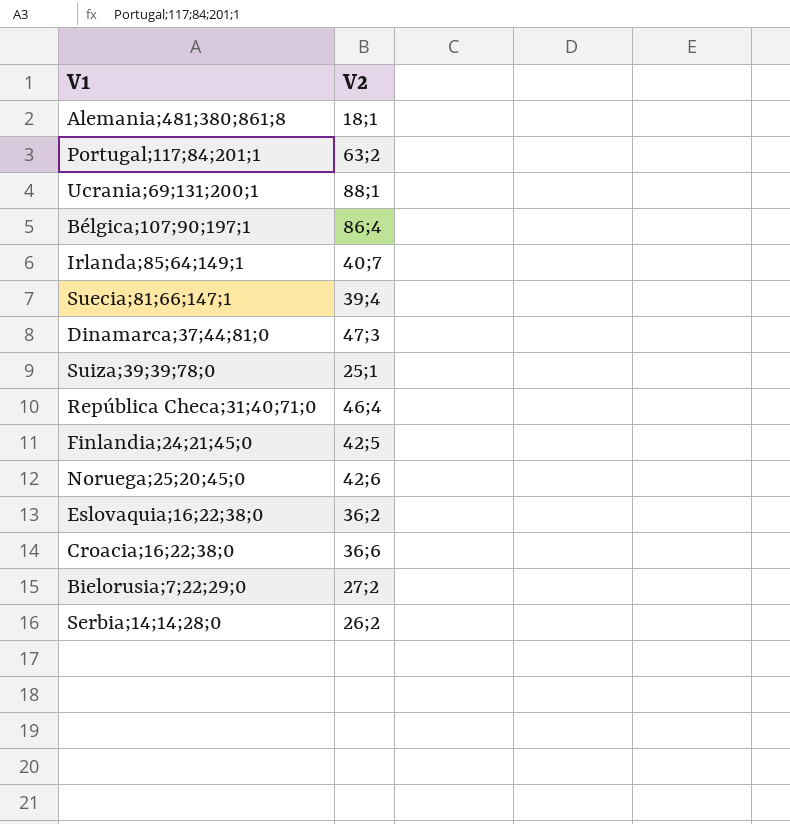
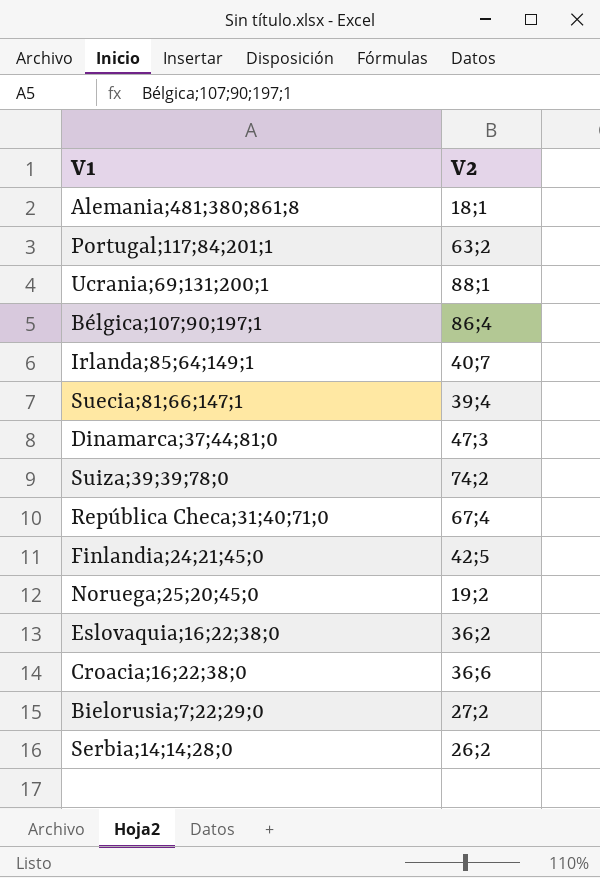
Suiza;39;39;78;0 | V2: 25;1 -> 74;2
República Checa;31;40;71;0 | V2: 46;4 -> 67;4
Noruega;25;20;45;0 | V2: 42;6 -> 19;2

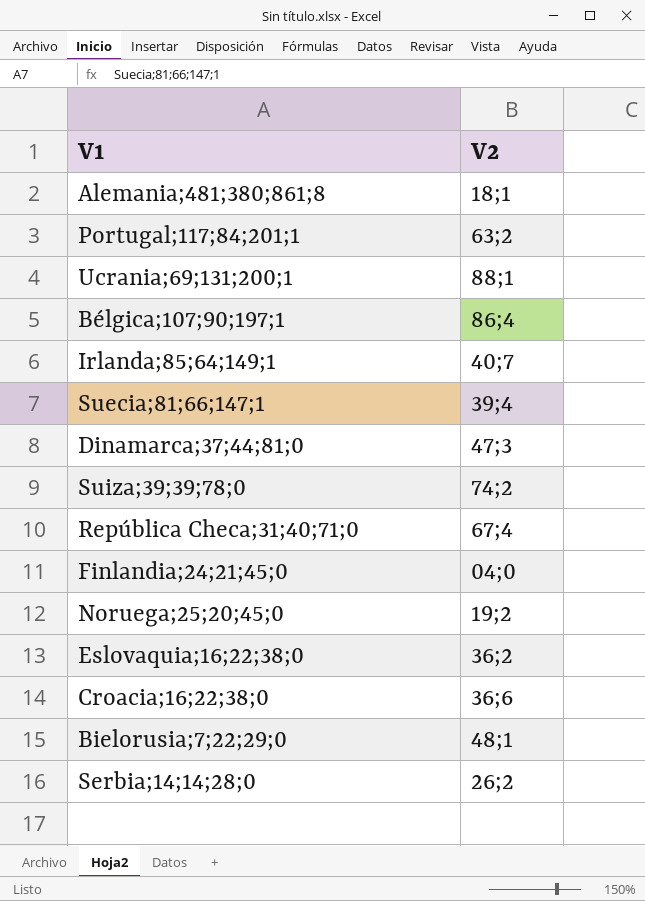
Finlandia;24;21;45;0 | V2: 42;5 -> 04;0
Bielorusia;7;22;29;0 | V2: 27;2 -> 48;1

